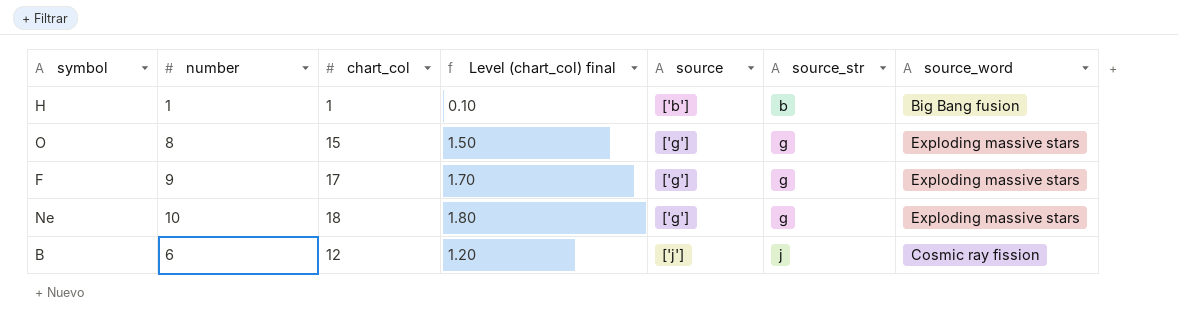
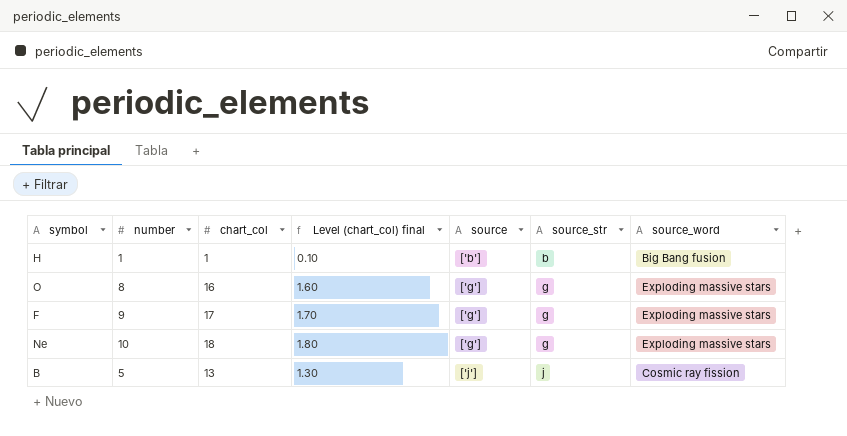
O | chart_col: 15 -> 16
O | Level (chart_col) final: 1.50 -> 1.60
B | number: 6 -> 5
B | chart_col: 12 -> 13
B | Level (chart_col) final: 1.20 -> 1.30

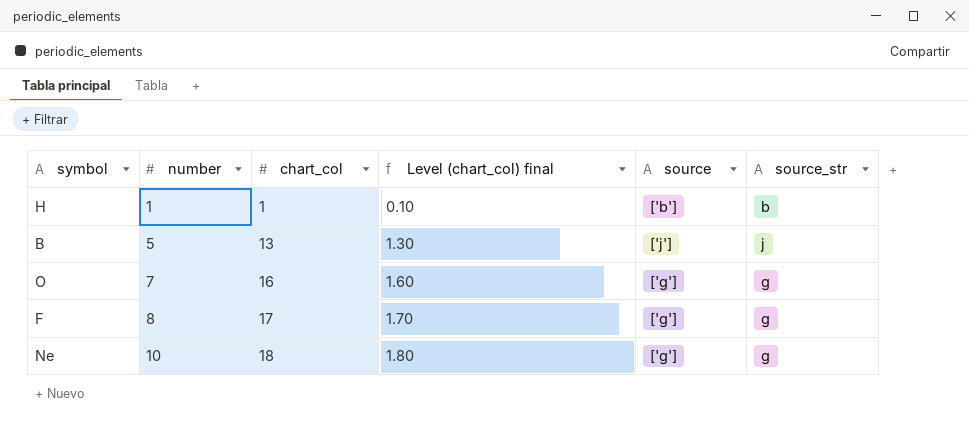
row order: source ascending -> number ascending
column source_word | position: 7 -> none
O | number: 8 -> 7
F | number: 9 -> 8

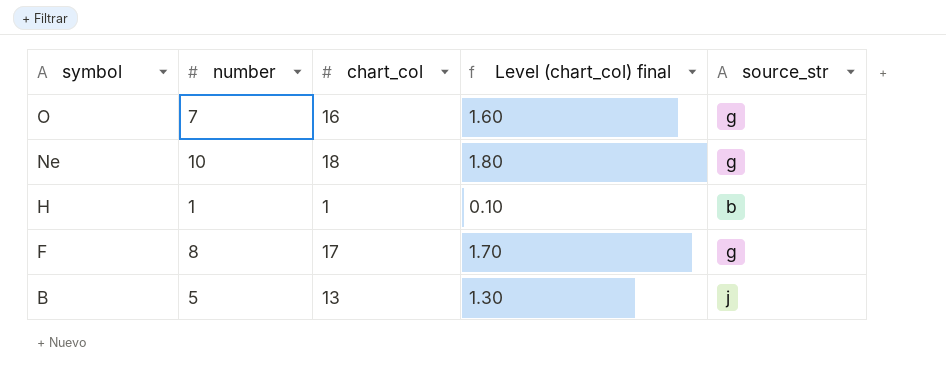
row order: number ascending -> symbol descending
column source | position: 5 -> none

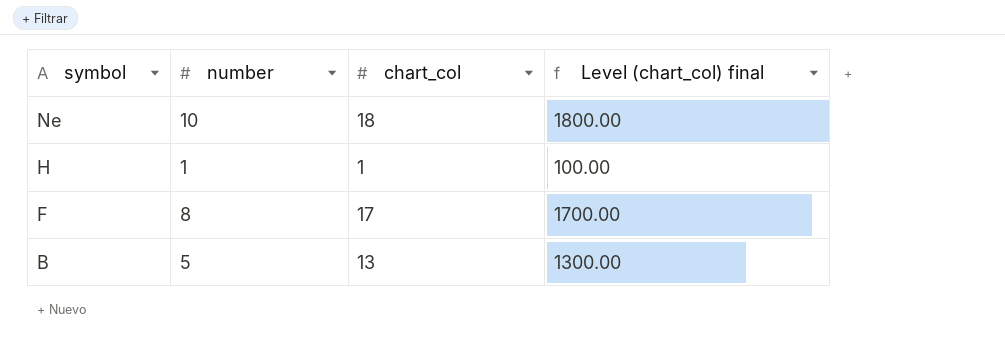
column source_str | position: 5 -> none
column Level (chart_col) final | formula: [chart_col] * 0.1 -> [chart_col] * 100
row O: 7 | 16 | 1.60 | g -> none

